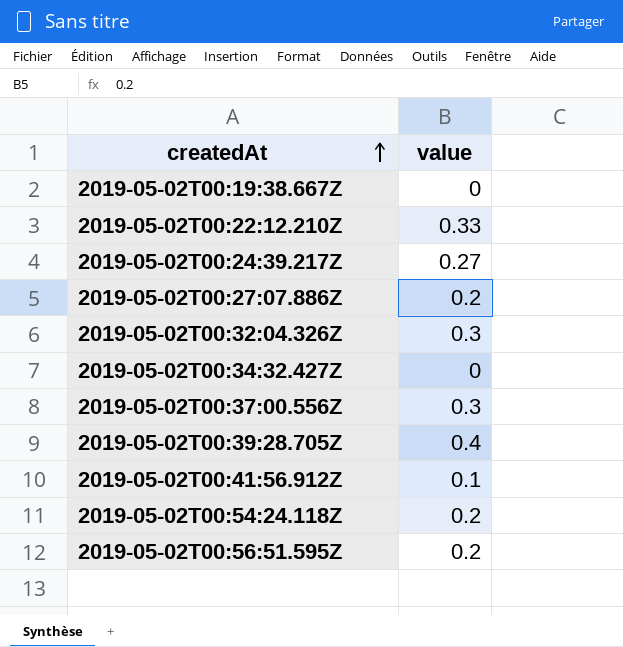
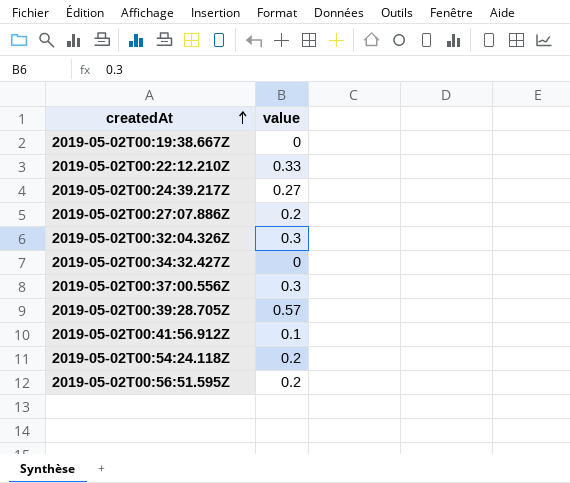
2019-05-02T00:39:28.705Z | value: 0.4 -> 0.57

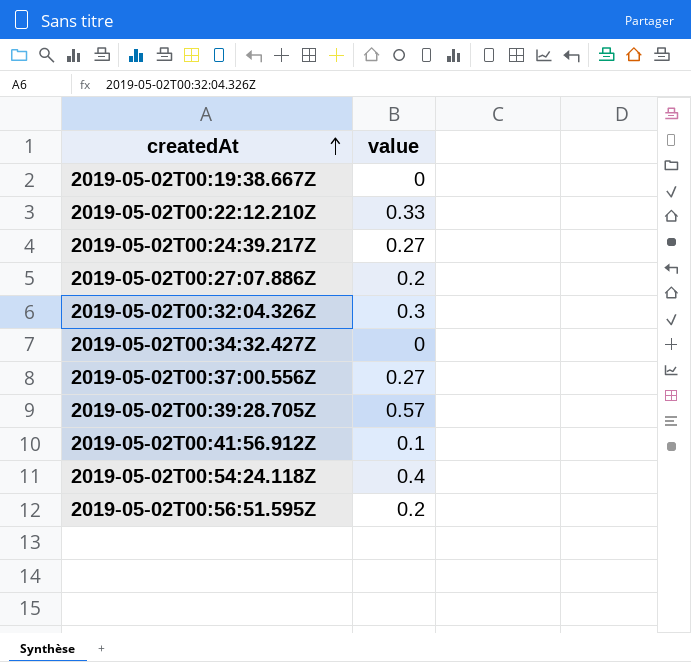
2019-05-02T00:37:00.556Z | value: 0.3 -> 0.27
2019-05-02T00:54:24.118Z | value: 0.2 -> 0.4

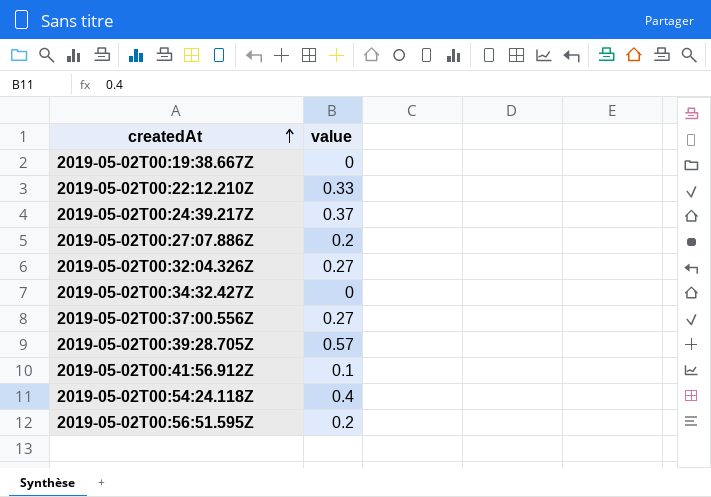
2019-05-02T00:24:39.217Z | value: 0.27 -> 0.37
2019-05-02T00:32:04.326Z | value: 0.3 -> 0.27

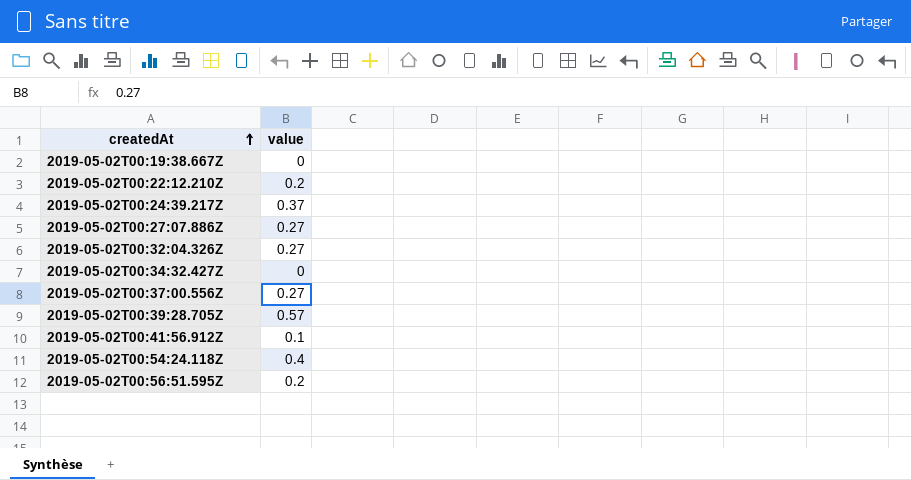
2019-05-02T00:22:12.210Z | value: 0.33 -> 0.2
2019-05-02T00:27:07.886Z | value: 0.2 -> 0.27

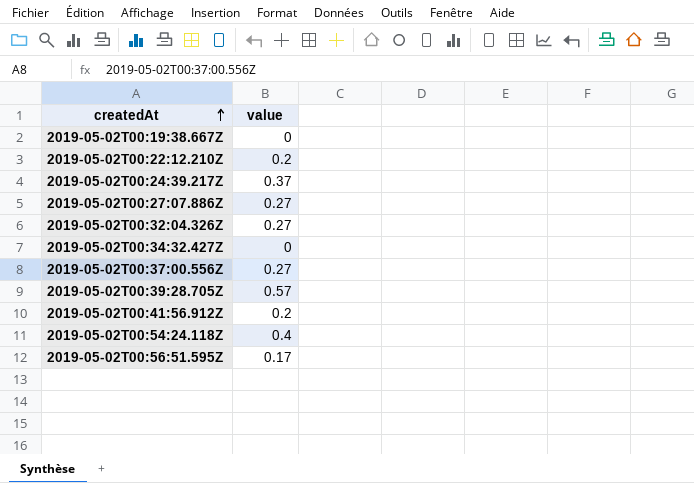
2019-05-02T00:41:56.912Z | value: 0.1 -> 0.2
2019-05-02T00:56:51.595Z | value: 0.2 -> 0.17

